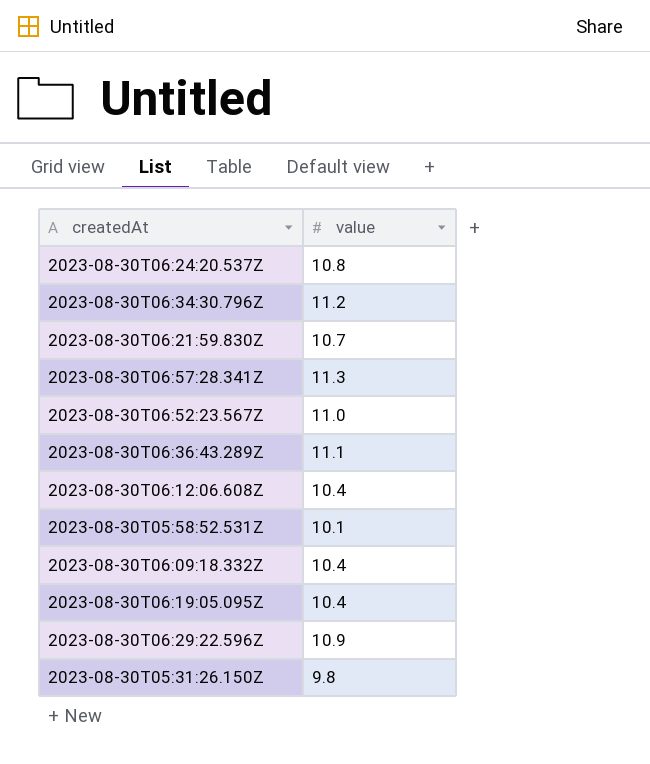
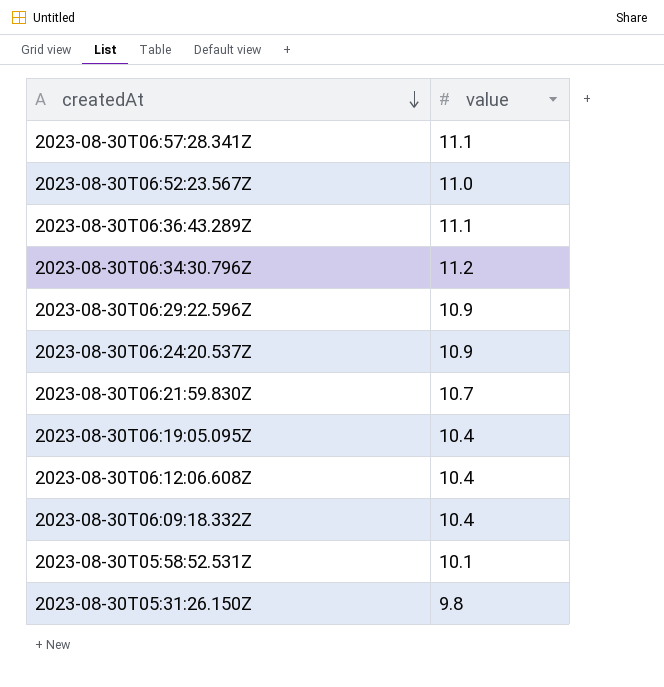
row order: none -> createdAt descending
2023-08-30T06:57:28.341Z | value: 11.3 -> 11.1
2023-08-30T06:24:20.537Z | value: 10.8 -> 10.9

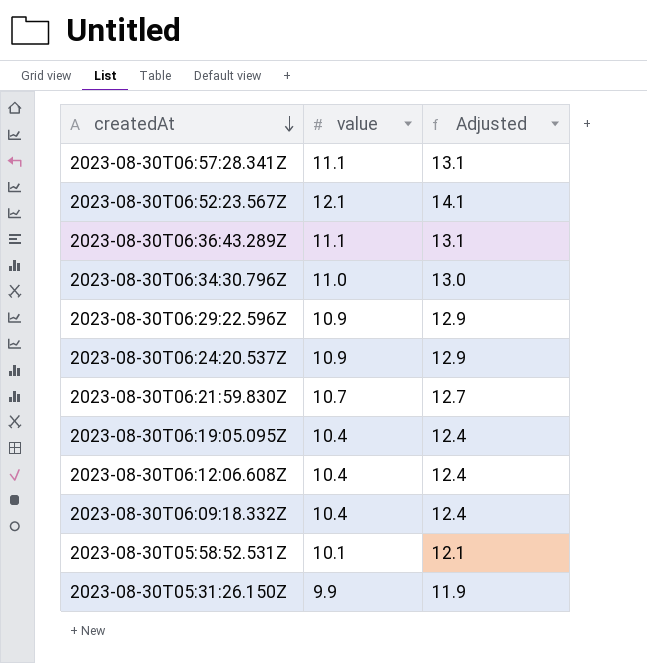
column Adjusted | formula: none -> [value] + 2
2023-08-30T06:52:23.567Z | value: 11.0 -> 12.1
2023-08-30T06:34:30.796Z | value: 11.2 -> 11.0
2023-08-30T05:31:26.150Z | value: 9.8 -> 9.9

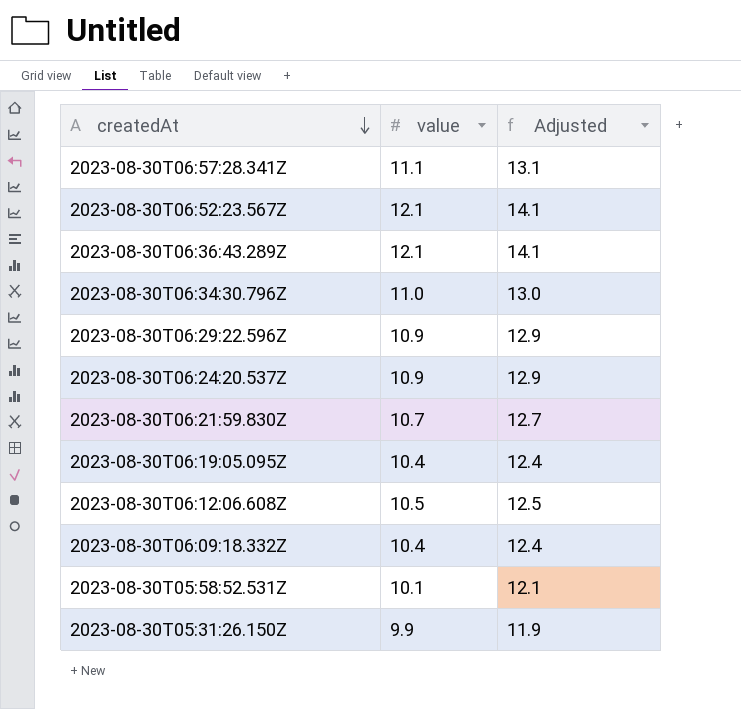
2023-08-30T06:36:43.289Z | value: 11.1 -> 12.1
2023-08-30T06:36:43.289Z | Adjusted: 13.1 -> 14.1
2023-08-30T06:12:06.608Z | value: 10.4 -> 10.5
2023-08-30T06:12:06.608Z | Adjusted: 12.4 -> 12.5

